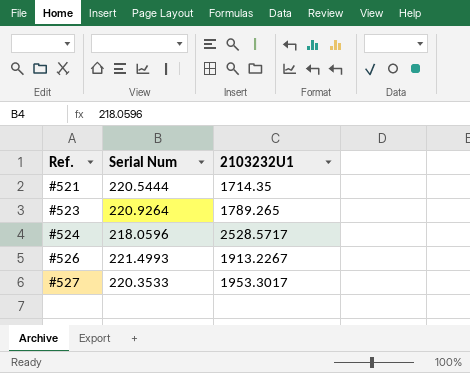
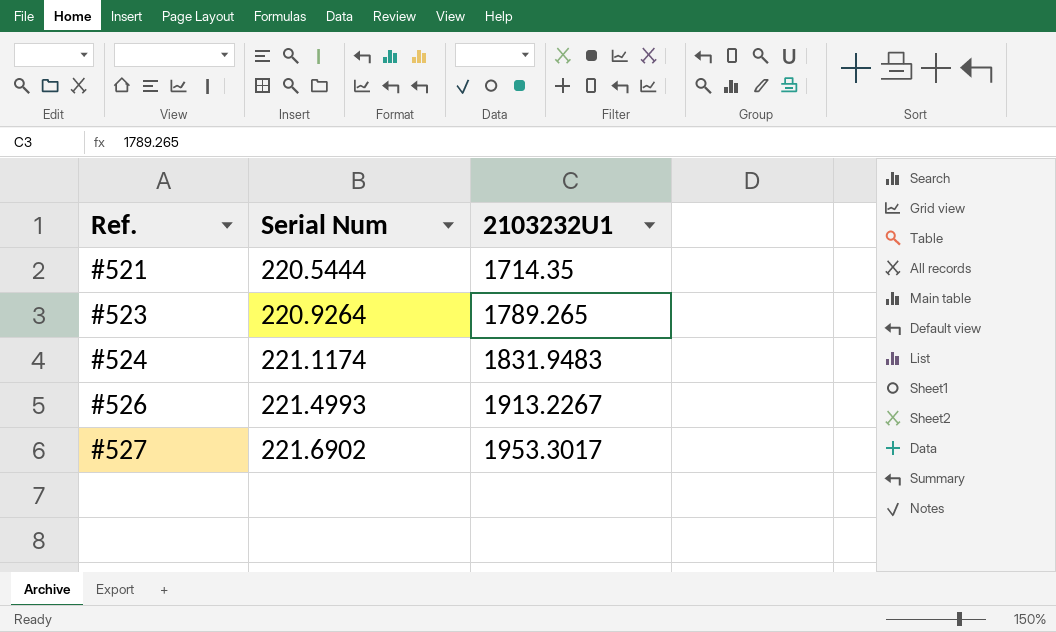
#524 | Serial Num: 218.0596 -> 221.1174
#524 | 2103232U1: 2528.5717 -> 1831.9483
#527 | Serial Num: 220.3533 -> 221.6902

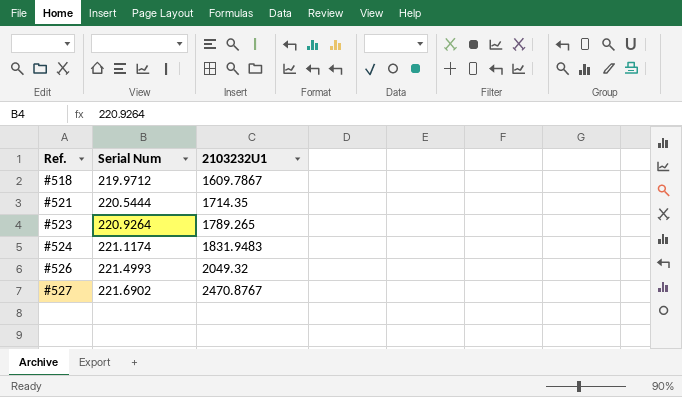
row #518: none -> 219.9712 | 1609.7867
#526 | 2103232U1: 1913.2267 -> 2049.32
#527 | 2103232U1: 1953.3017 -> 2470.8767

